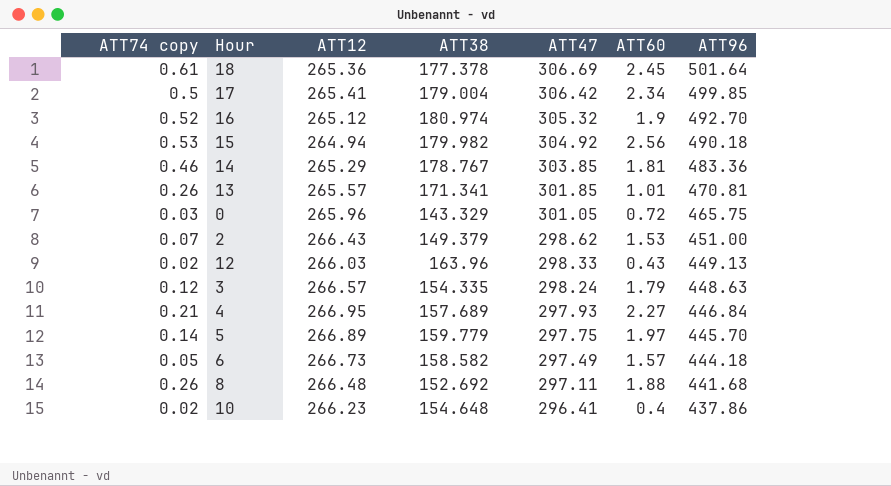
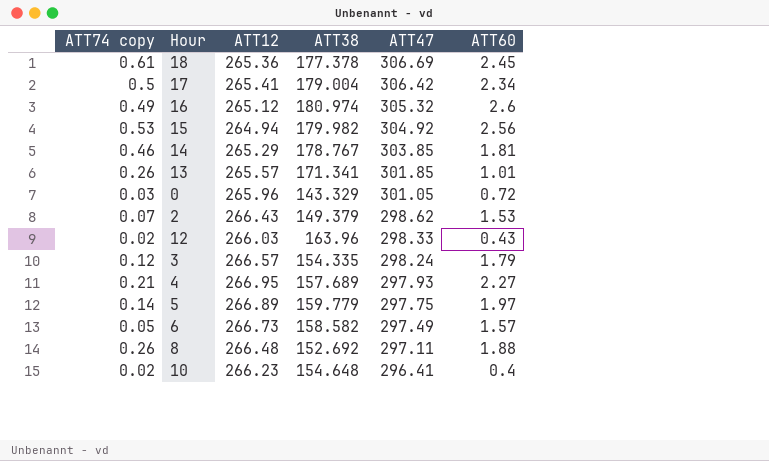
column ATT96 | position: 7 -> none
16 | ATT74 copy: 0.52 -> 0.49
16 | ATT60: 1.9 -> 2.6

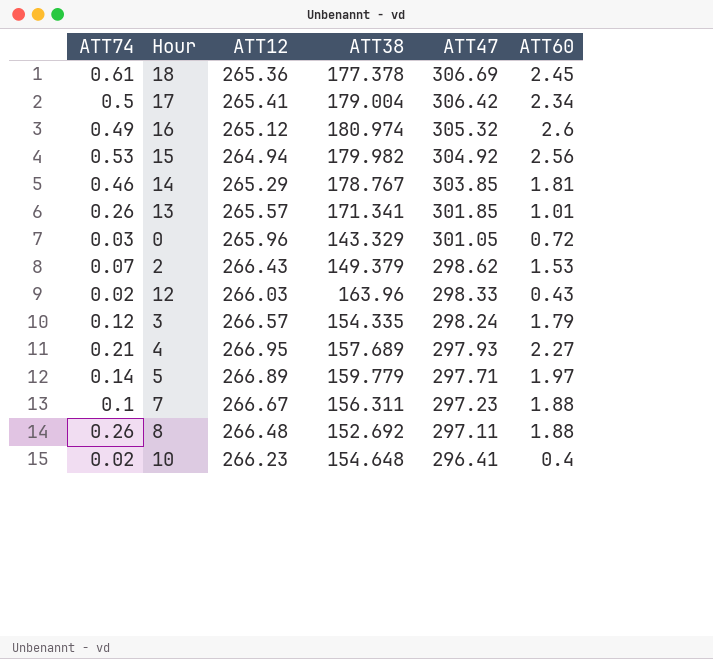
column name: ATT74 copy -> ATT74
row 6: 0.05 | 266.73 | 158.582 | 297.49 | 1.57 -> none
5 | ATT47: 297.75 -> 297.71
row 7: none -> 0.1 | 266.67 | 156.311 | 297.23 | 1.88

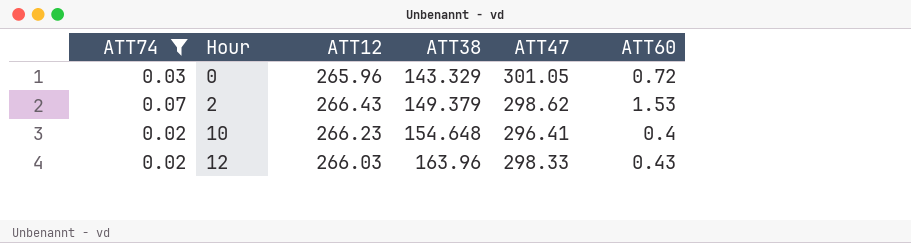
filter: none -> ATT74 <= 0.07
row order: ATT47 descending -> Hour ascending

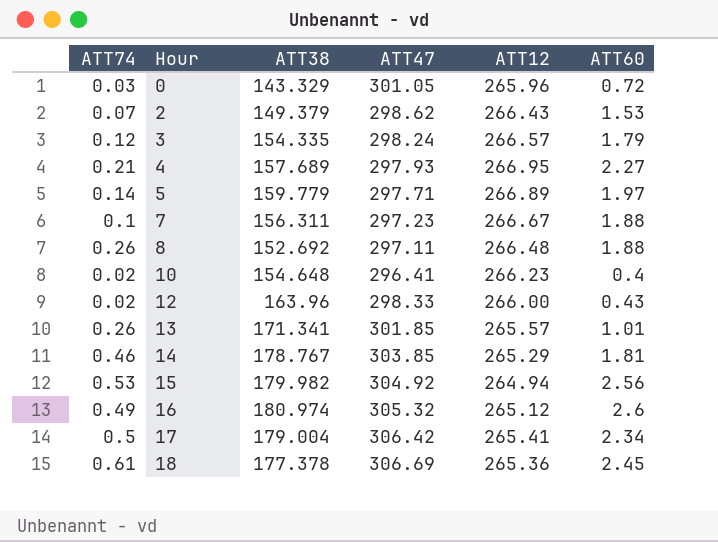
filter: ATT74 <= 0.07 -> none
column ATT12 | position: 3 -> 5
12 | ATT12: 266.03 -> 266.00

